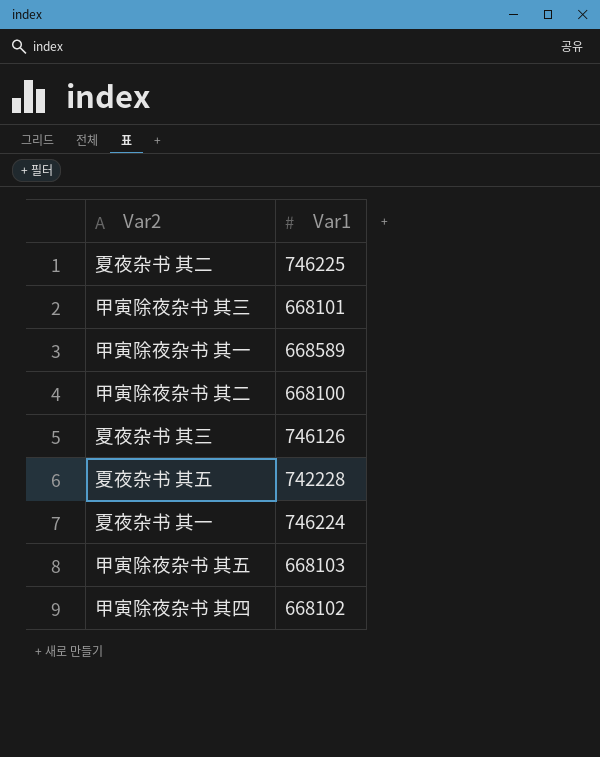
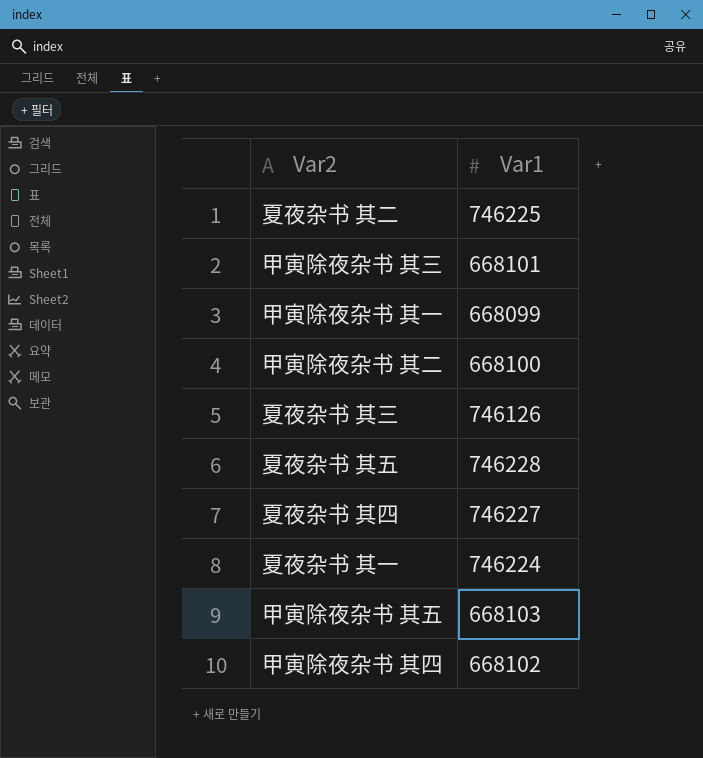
甲寅除夜杂书 其一 | Var1: 668589 -> 668099
夏夜杂书 其五 | Var1: 742228 -> 746228
row 夏夜杂书 其四: none -> 746227

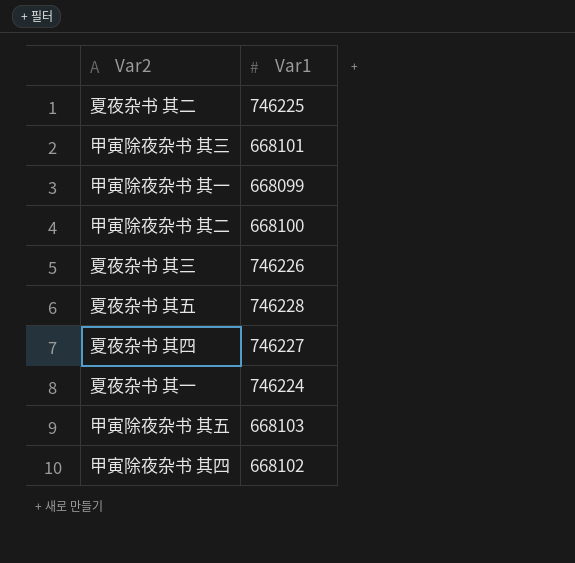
夏夜杂书 其三 | Var1: 746126 -> 746226

